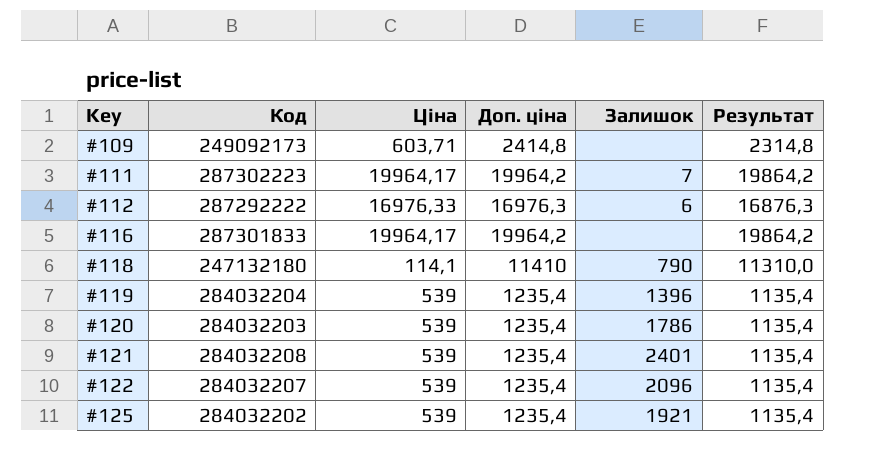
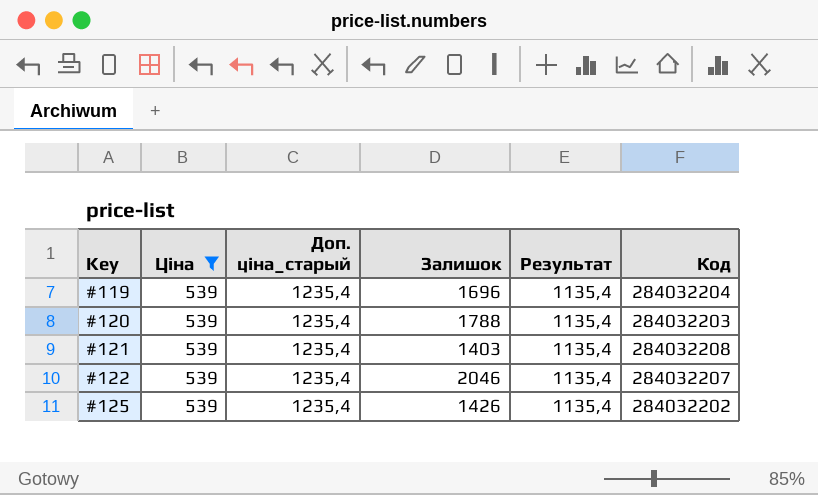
filter: none -> Ціна = 539
column name: Доп. ціна -> Доп. ціна_старый
column Код | position: 2 -> 6
#119 | Залишок: 1396 -> 1696
#120 | Залишок: 1786 -> 1788
#121 | Залишок: 2401 -> 1403
#122 | Залишок: 2096 -> 2046
#125 | Залишок: 1921 -> 1426

